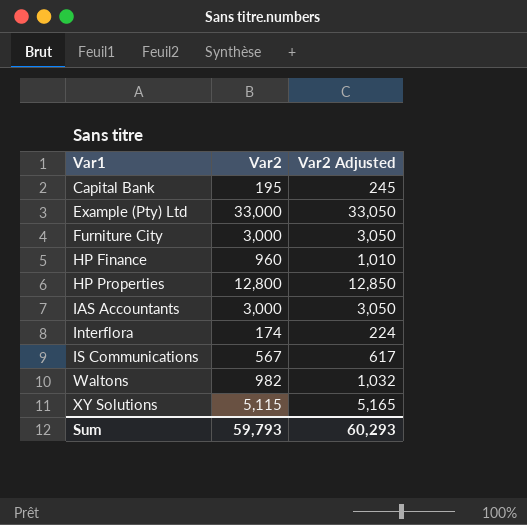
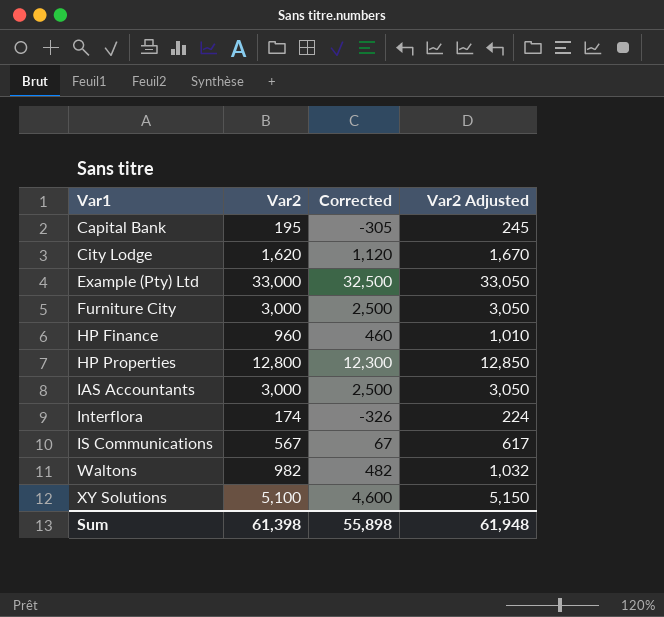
column Corrected | formula: none -> [Var2] - 500
row City Lodge: none -> 1,620 | 1,120 | 1,670
XY Solutions | Var2: 5,115 -> 5,100
XY Solutions | Var2 Adjusted: 5,165 -> 5,150
Sum | Var2: 59,793 -> 61,398
Sum | Var2 Adjusted: 60,293 -> 61,948

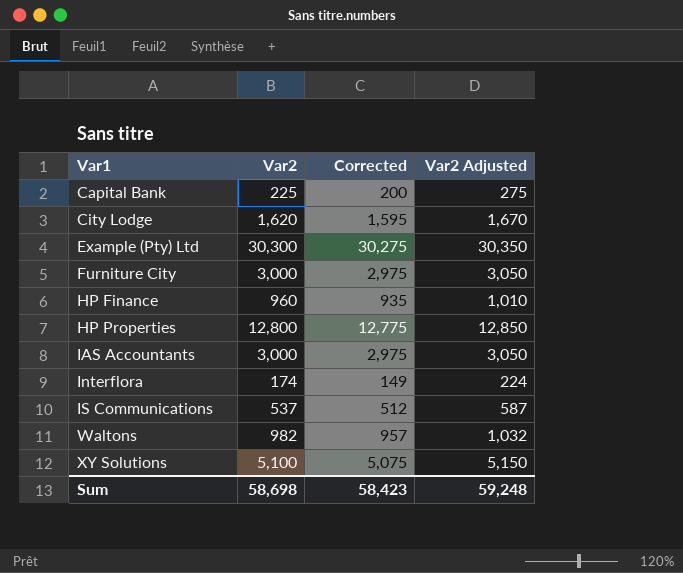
column Corrected | formula: [Var2] - 500 -> [Var2] - 25
Capital Bank | Var2: 195 -> 225
Capital Bank | Var2 Adjusted: 245 -> 275
Example (Pty) Ltd | Var2: 33,000 -> 30,300
Example (Pty) Ltd | Var2 Adjusted: 33,050 -> 30,350
IS Communications | Var2: 567 -> 537
IS Communications | Var2 Adjusted: 617 -> 587
Sum | Var2: 61,398 -> 58,698
Sum | Corrected: 55,898 -> 58,423
Sum | Var2 Adjusted: 61,948 -> 59,248

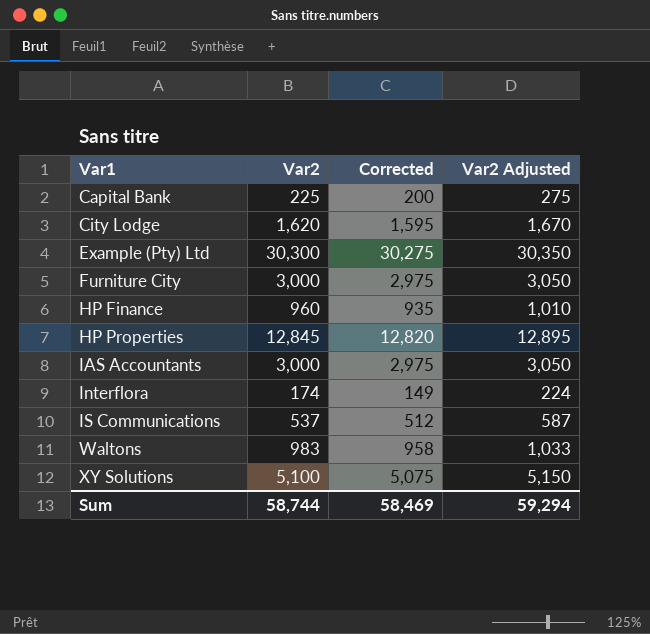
HP Properties | Var2: 12,800 -> 12,845
HP Properties | Corrected: 12,775 -> 12,820
HP Properties | Var2 Adjusted: 12,850 -> 12,895
Waltons | Var2: 982 -> 983
Waltons | Corrected: 957 -> 958
Waltons | Var2 Adjusted: 1,032 -> 1,033
Sum | Var2: 58,698 -> 58,744
Sum | Corrected: 58,423 -> 58,469
Sum | Var2 Adjusted: 59,248 -> 59,294

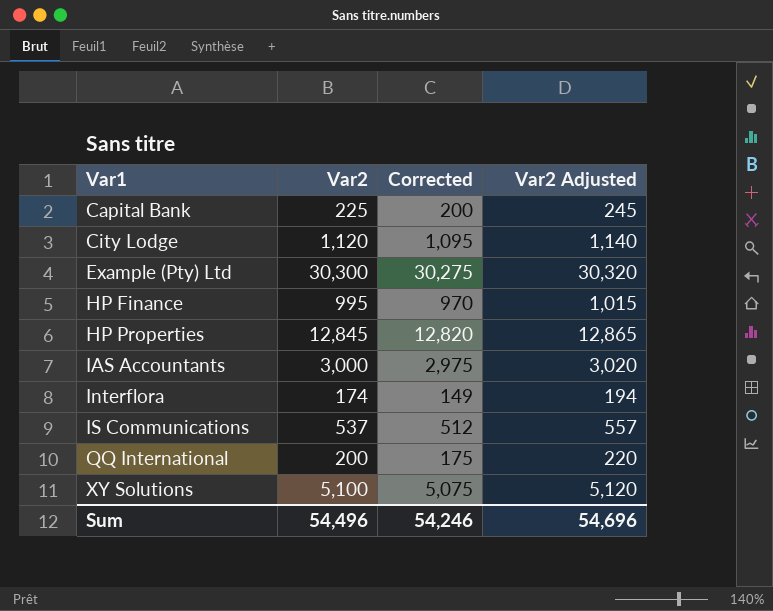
column Var2 Adjusted | formula: [Var2] + 50 -> [Var2] + 20
row Furniture City: 3,000 | 2,975 | 3,050 -> none
row Waltons: 983 | 958 | 1,033 -> none
City Lodge | Var2: 1,620 -> 1,120
City Lodge | Corrected: 1,595 -> 1,095
HP Finance | Var2: 960 -> 995
HP Finance | Corrected: 935 -> 970
row QQ International: none -> 200 | 175 | 220
Sum | Var2: 58,744 -> 54,496
Sum | Corrected: 58,469 -> 54,246
Sum | Var2 Adjusted: 59,294 -> 54,696

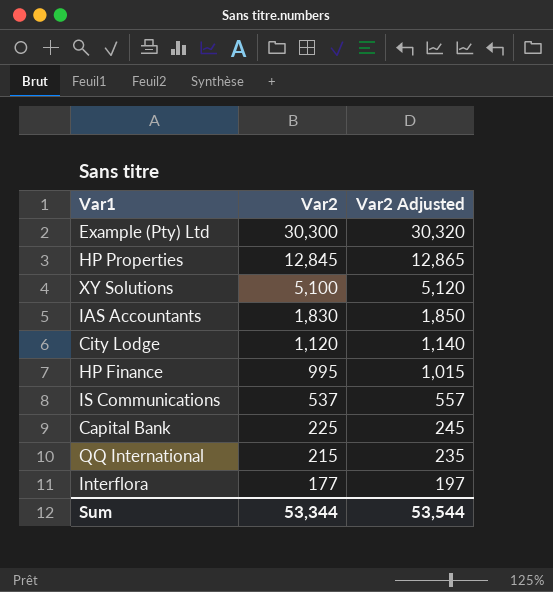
row order: Var1 ascending -> Var2 descending
column Corrected | formula: [Var2] - 25 -> none
IAS Accountants | Var2: 3,000 -> 1,830
IAS Accountants | Var2 Adjusted: 3,020 -> 1,850
QQ International | Var2: 200 -> 215
QQ International | Var2 Adjusted: 220 -> 235
Interflora | Var2: 174 -> 177
Interflora | Var2 Adjusted: 194 -> 197
Sum | Var2: 54,496 -> 53,344
Sum | Var2 Adjusted: 54,696 -> 53,544

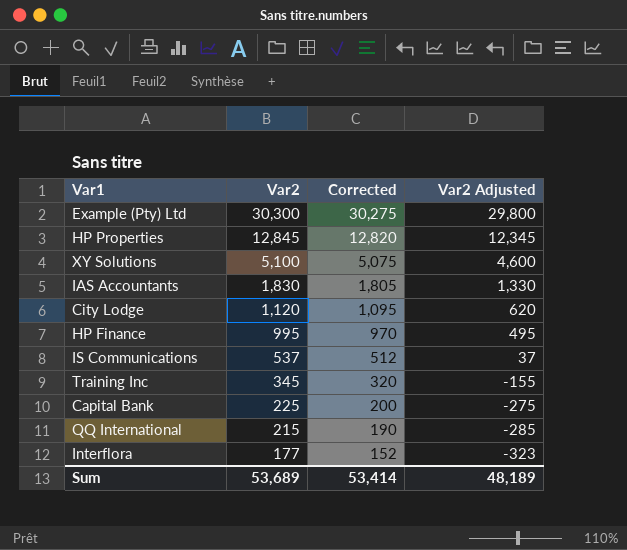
column Corrected | formula: none -> [Var2] - 25
column Var2 Adjusted | formula: [Var2] + 20 -> [Var2] - 500
row Training Inc: none -> 345 | 320 | -155
Sum | Var2: 53,344 -> 53,689
Sum | Var2 Adjusted: 53,544 -> 48,189

